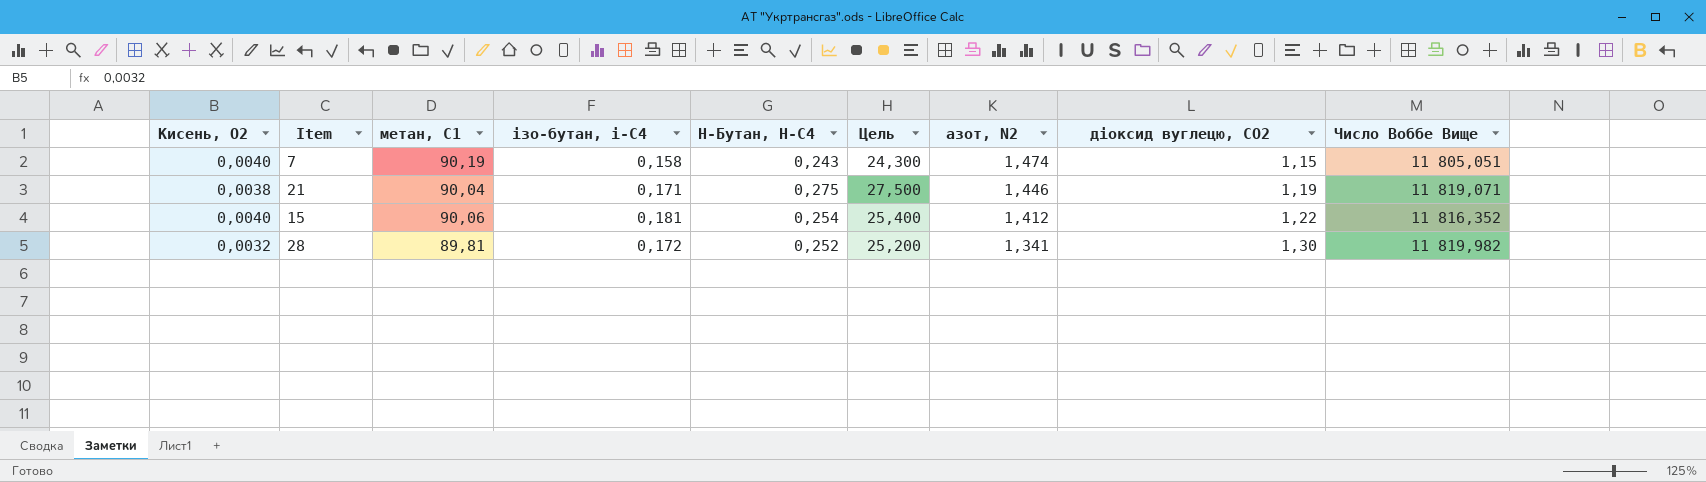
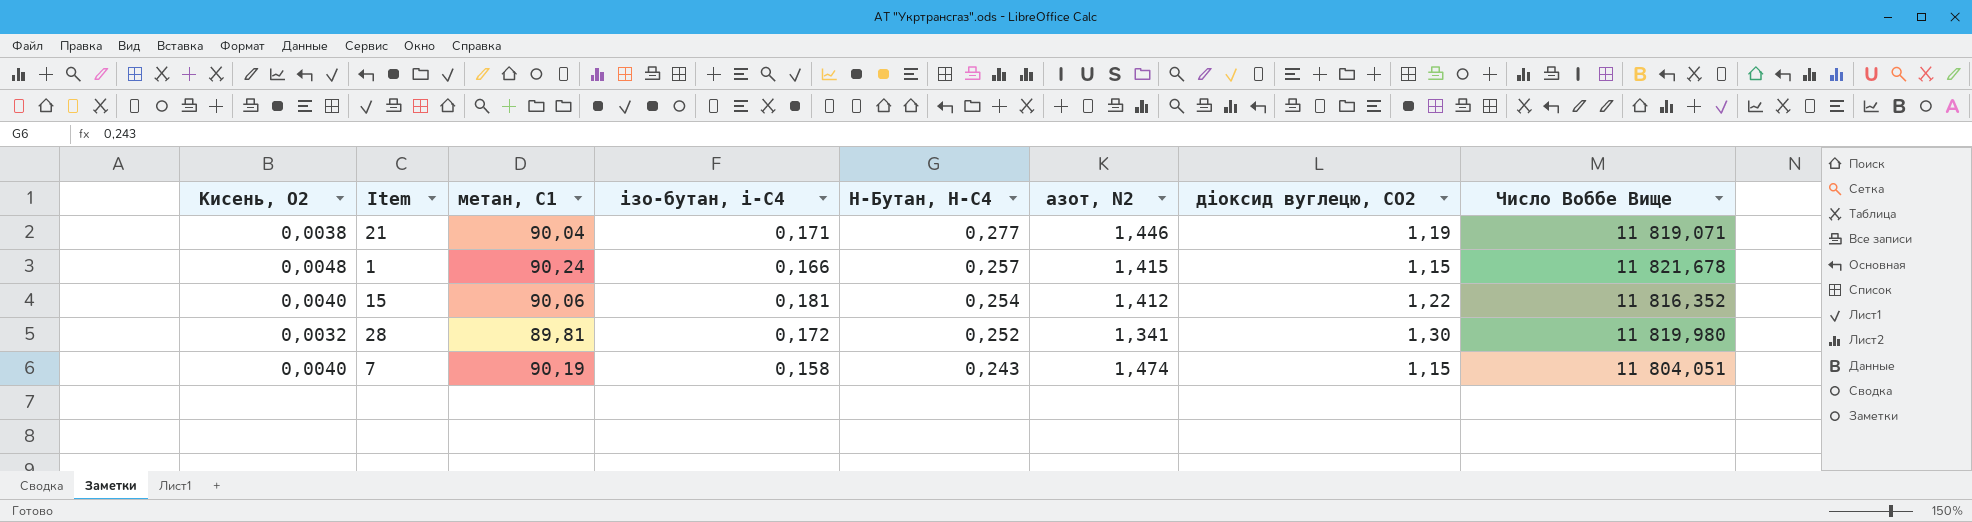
row order: азот, N2 descending -> Н-Бутан, Н-С4 descending
column Цель | formula: [Н-Бутан, Н-С4] * 100 -> none
21 | Н-Бутан, Н-С4: 0,275 -> 0,277
row 1: none -> 0,0048 | 90,24 | 0,166 | 0,257 | 1,415 | 1,15 | 11 821,678
28 | Число Воббе Вище: 11 819,982 -> 11 819,980
7 | Число Воббе Вище: 11 805,051 -> 11 804,051

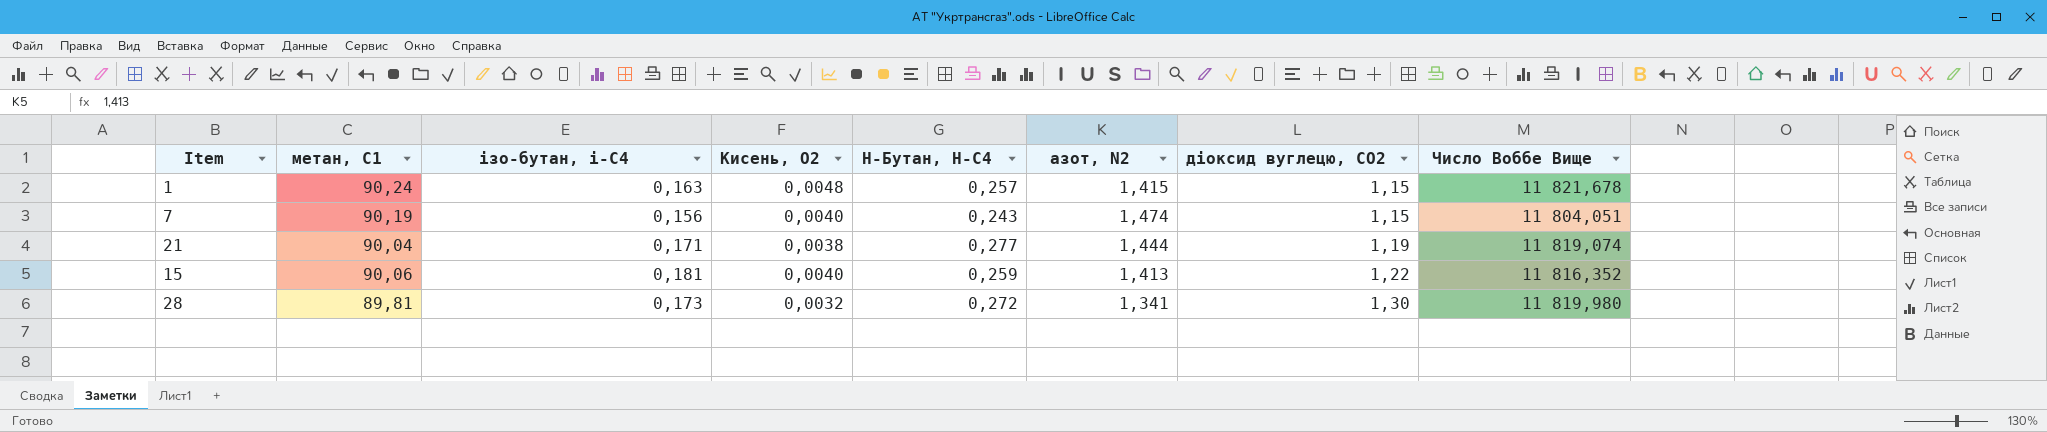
row order: Н-Бутан, Н-С4 descending -> діоксид вуглецю, CО2 ascending
column Кисень, О2 | position: 1 -> 4
1 | ізо-бутан, і-С4: 0,166 -> 0,163
7 | ізо-бутан, і-С4: 0,158 -> 0,156
21 | азот, N2: 1,446 -> 1,444
21 | Число Воббе Вище: 11 819,071 -> 11 819,074
15 | Н-Бутан, Н-С4: 0,254 -> 0,259
15 | азот, N2: 1,412 -> 1,413
28 | ізо-бутан, і-С4: 0,172 -> 0,173
28 | Н-Бутан, Н-С4: 0,252 -> 0,272

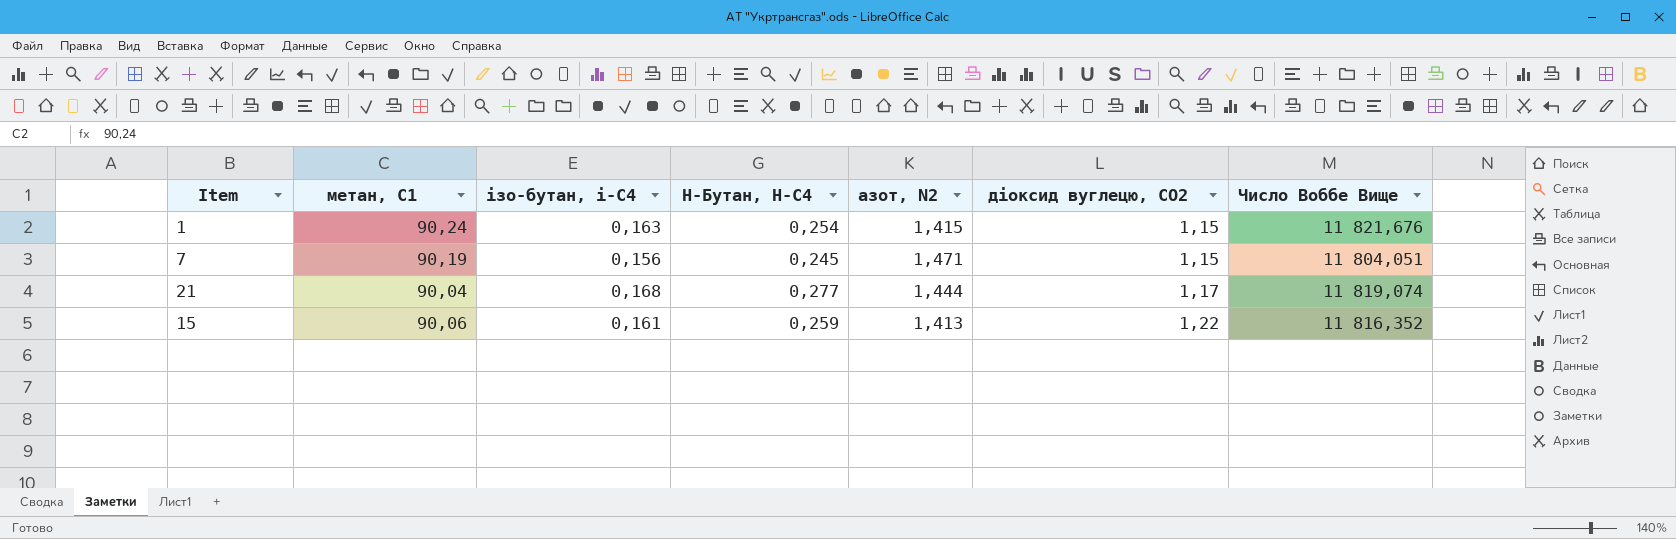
column Кисень, О2 | position: 4 -> none
row 28: 89,81 | 0,173 | 0,0032 | 0,272 | 1,341 | 1,30 | 11 819,980 -> none
1 | Н-Бутан, Н-С4: 0,257 -> 0,254
1 | Число Воббе Вище: 11 821,678 -> 11 821,676
7 | Н-Бутан, Н-С4: 0,243 -> 0,245
7 | азот, N2: 1,474 -> 1,471
21 | ізо-бутан, і-С4: 0,171 -> 0,168
21 | діоксид вуглецю, CО2: 1,19 -> 1,17
15 | ізо-бутан, і-С4: 0,181 -> 0,161

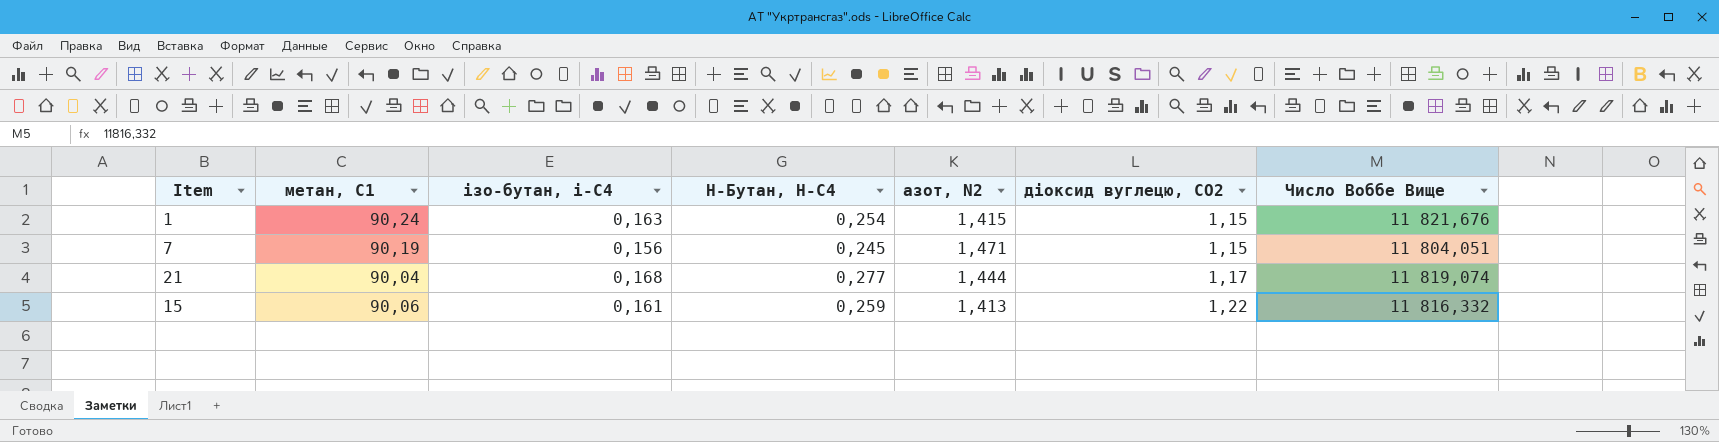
15 | Число Воббе Вище: 11 816,352 -> 11 816,332

